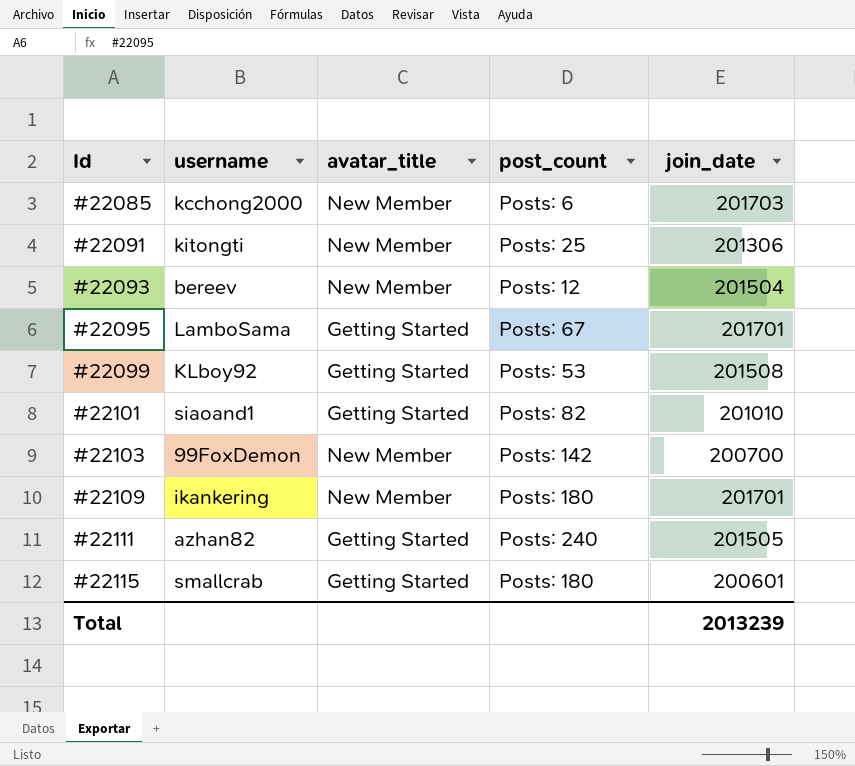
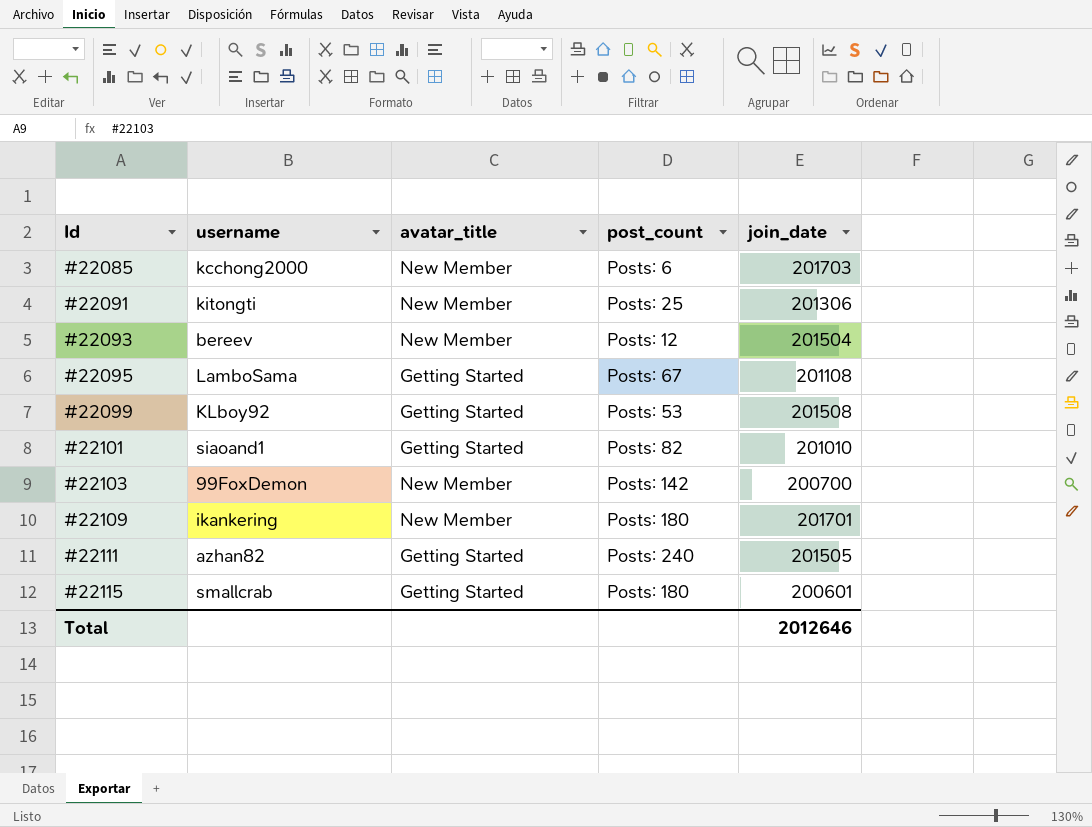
#22095 | join_date: 201701 -> 201108
Total | join_date: 2013239 -> 2012646

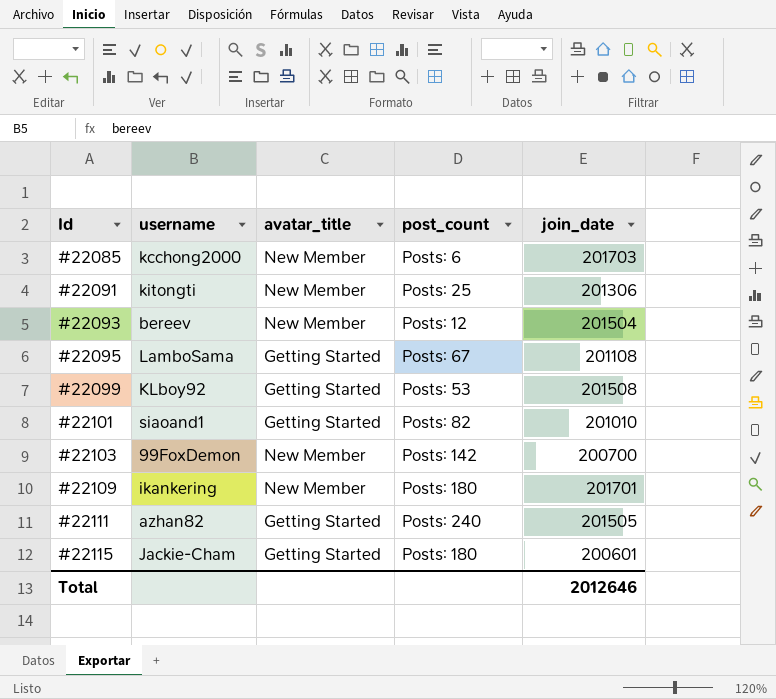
#22115 | username: smallcrab -> Jackie-Cham

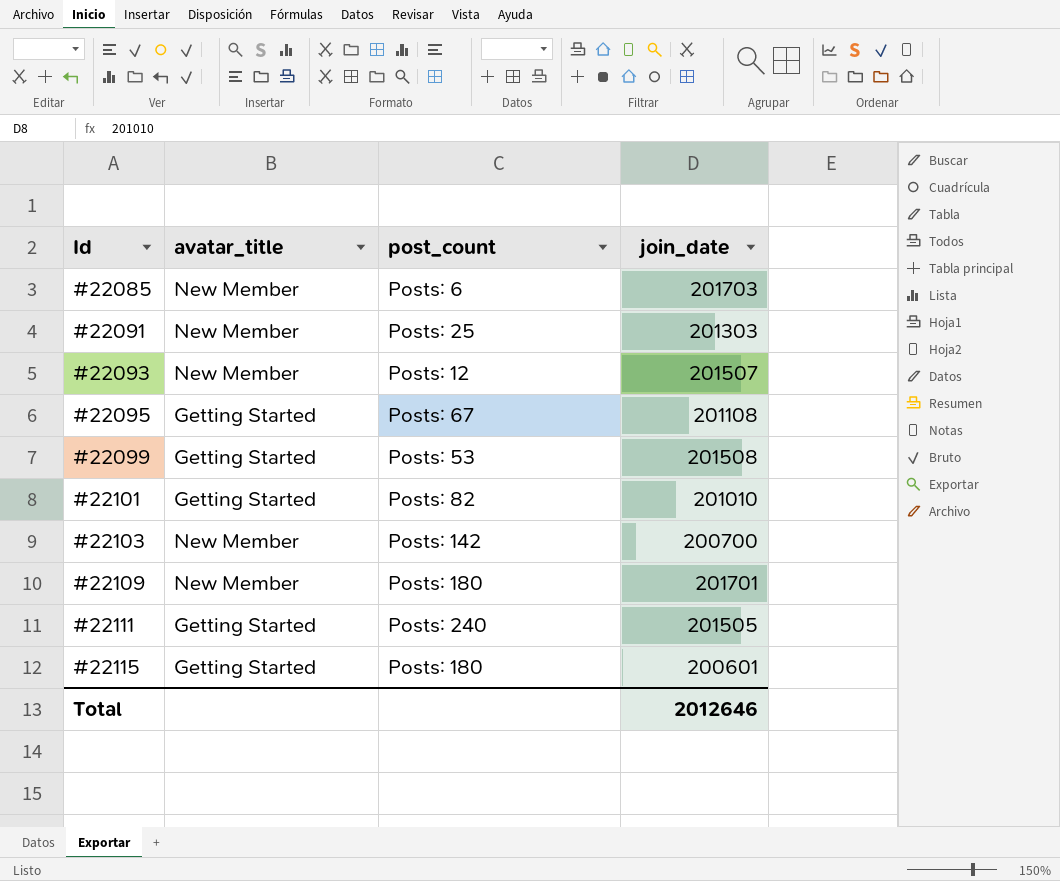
column username | position: 2 -> none
#22091 | join_date: 201306 -> 201303
#22093 | join_date: 201504 -> 201507

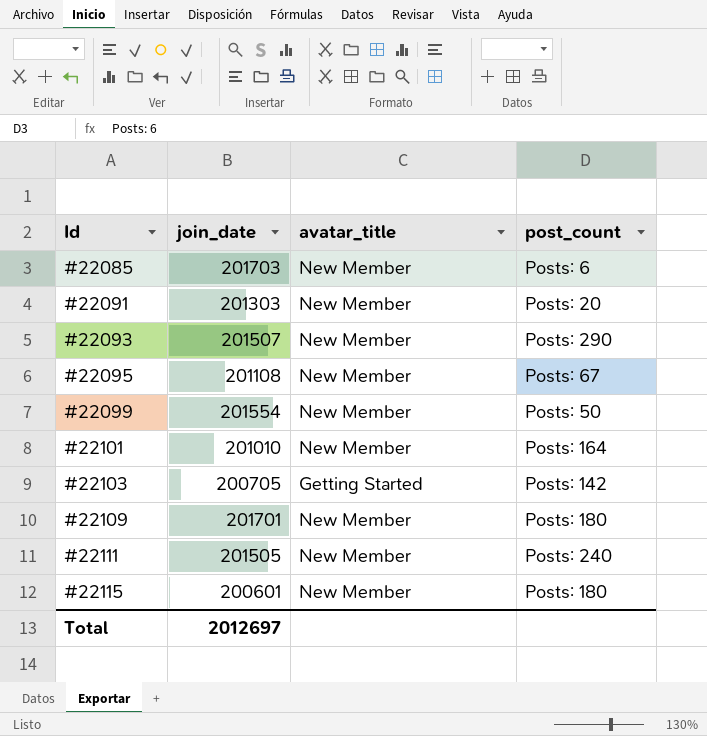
column join_date | position: 4 -> 2
#22091 | post_count: Posts: 25 -> Posts: 20
#22093 | post_count: Posts: 12 -> Posts: 290
#22095 | avatar_title: Getting Started -> New Member
#22099 | join_date: 201508 -> 201554
#22099 | avatar_title: Getting Started -> New Member
#22099 | post_count: Posts: 53 -> Posts: 50
#22101 | avatar_title: Getting Started -> New Member
#22101 | post_count: Posts: 82 -> Posts: 164
#22103 | join_date: 200700 -> 200705
#22103 | avatar_title: New Member -> Getting Started
#22111 | avatar_title: Getting Started -> New Member
#22115 | avatar_title: Getting Started -> New Member
Total | join_date: 2012646 -> 2012697

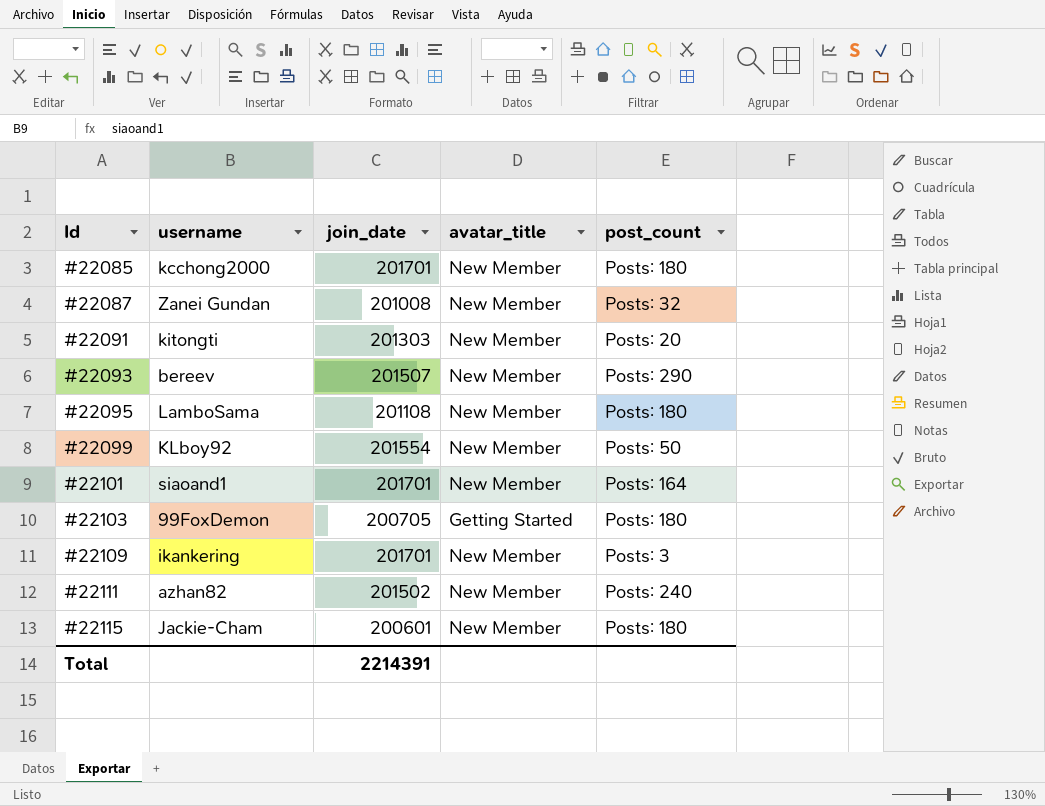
column username | position: none -> 2
#22085 | join_date: 201703 -> 201701
#22085 | post_count: Posts: 6 -> Posts: 180
row #22087: none -> Zanei Gundan | 201008 | New Member | Posts: 32
#22095 | post_count: Posts: 67 -> Posts: 180
#22101 | join_date: 201010 -> 201701
#22103 | post_count: Posts: 142 -> Posts: 180
#22109 | post_count: Posts: 180 -> Posts: 3
#22111 | join_date: 201505 -> 201502
Total | join_date: 2012697 -> 2214391

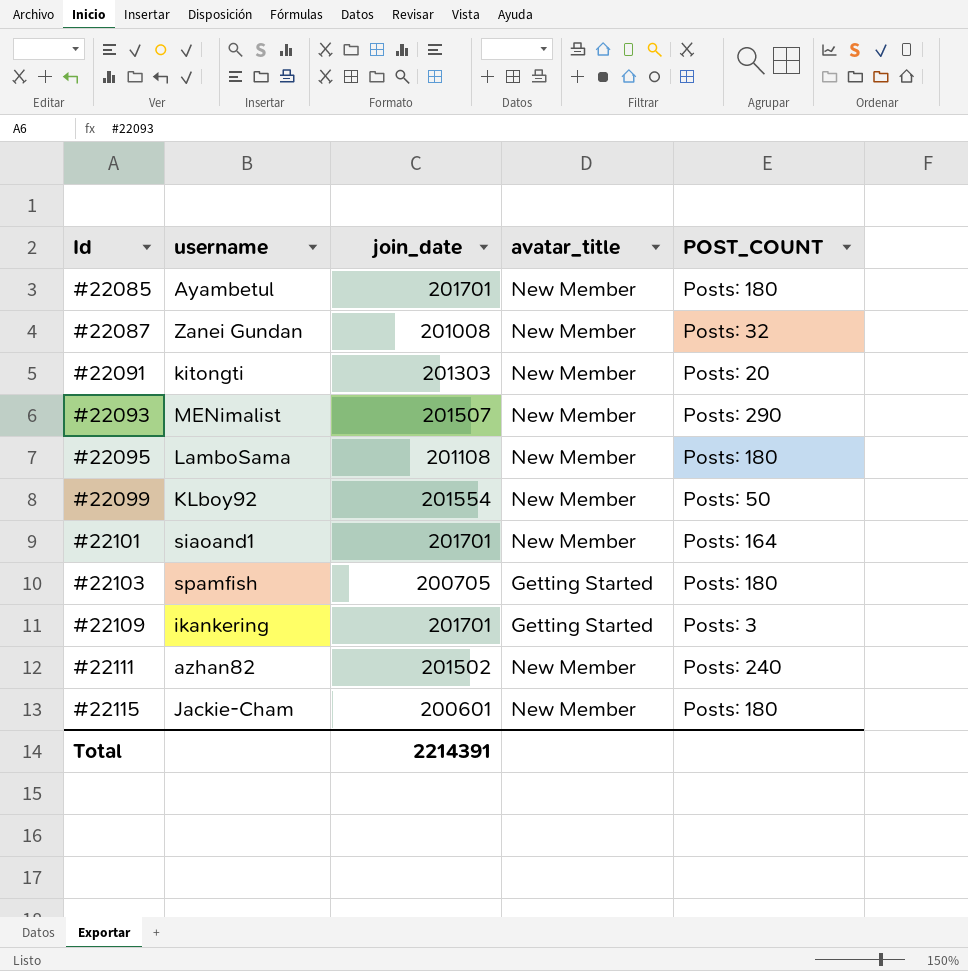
column name: post_count -> POST_COUNT
#22085 | username: kcchong2000 -> Ayambetul
#22093 | username: bereev -> MENimalist
#22103 | username: 99FoxDemon -> spamfish
#22109 | avatar_title: New Member -> Getting Started

